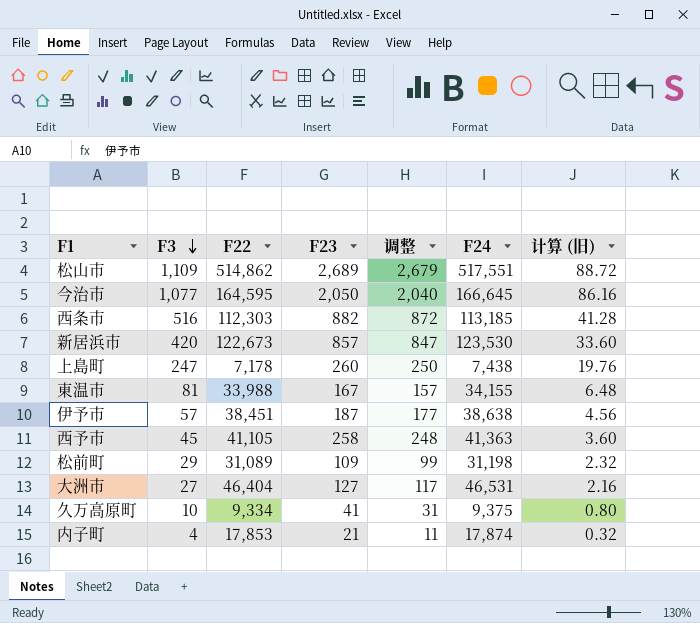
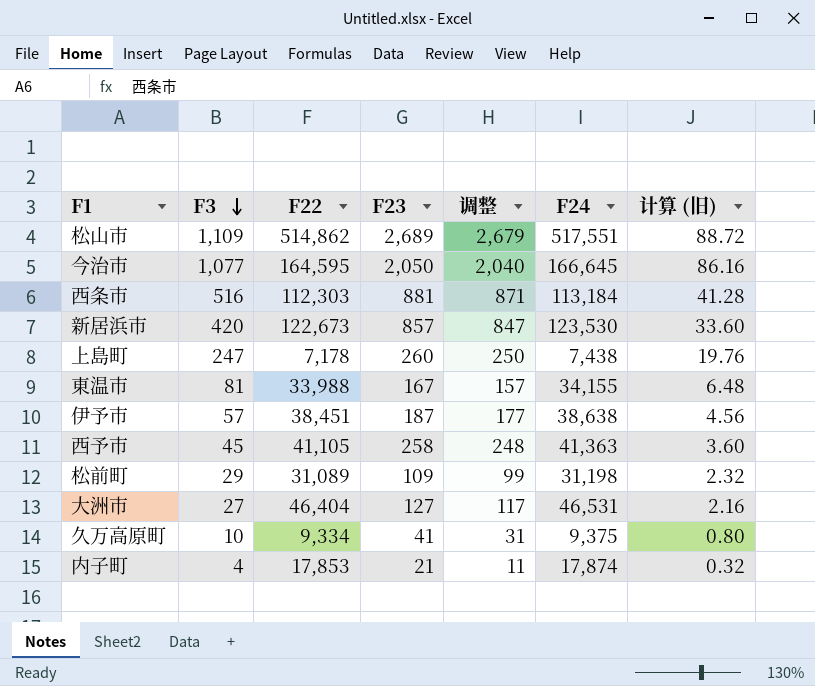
西条市 | F23: 882 -> 881
西条市 | 调整: 872 -> 871
西条市 | F24: 113,185 -> 113,184

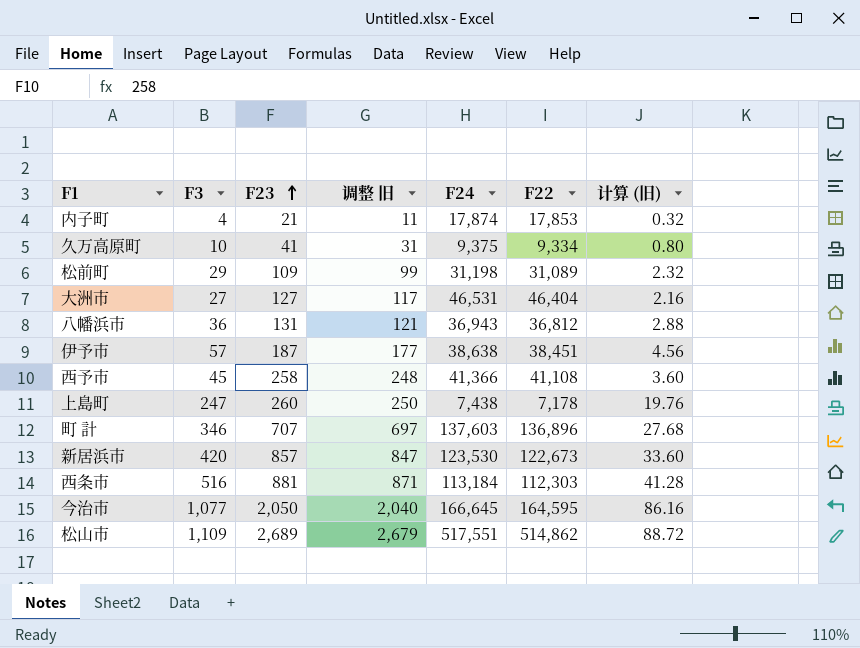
row order: F3 descending -> F23 ascending
column name: 调整 -> 调整 旧
column F22 | position: 3 -> 6
row 東温市: 81 | 33,988 | 167 | 157 | 34,155 | 6.48 -> none
row 八幡浜市: none -> 36 | 131 | 121 | 36,943 | 36,812 | 2.88
西予市 | F24: 41,363 -> 41,366
西予市 | F22: 41,105 -> 41,108
row 町 計: none -> 346 | 707 | 697 | 137,603 | 136,896 | 27.68

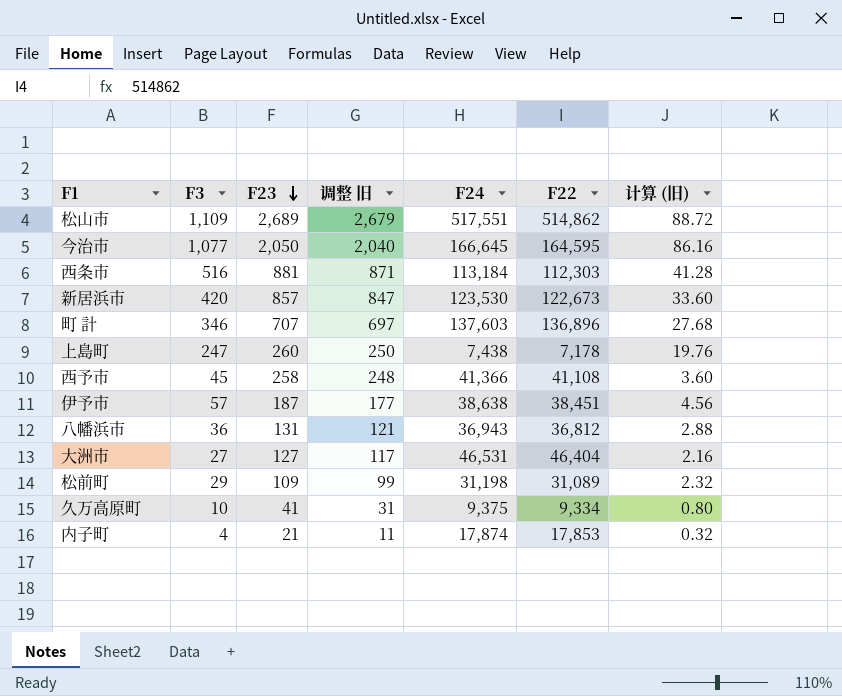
row order: F23 ascending -> F23 descending

